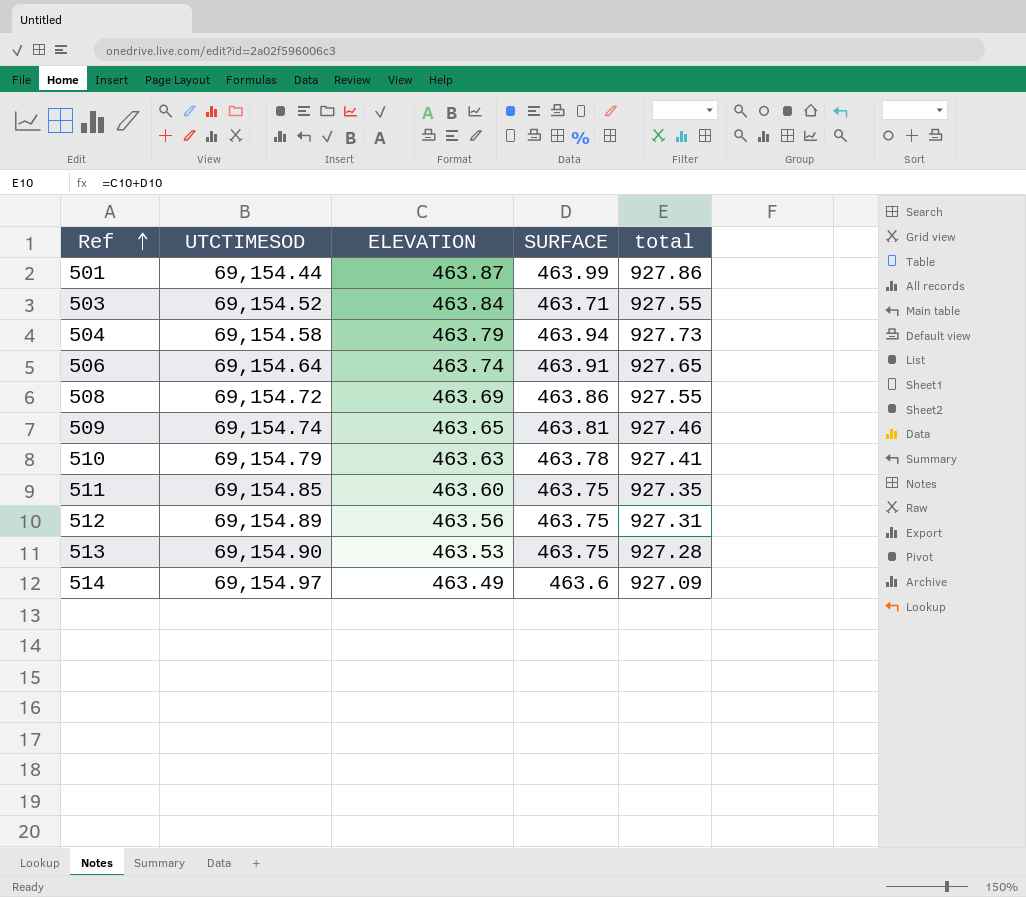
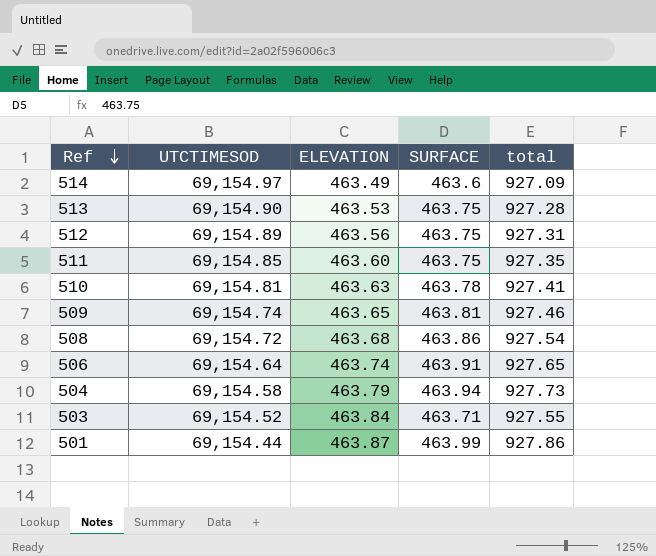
row order: Ref ascending -> Ref descending
510 | UTCTIMESOD: 69,154.79 -> 69,154.81
508 | ELEVATION: 463.69 -> 463.68
508 | total: 927.55 -> 927.54

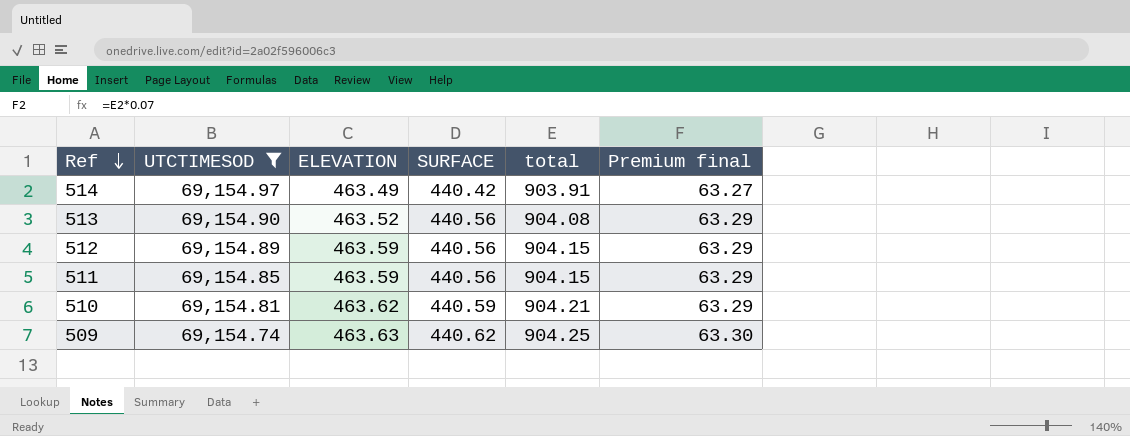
filter: none -> UTCTIMESOD >= 69,154.74
column Premium final | formula: none -> [total] * 0.07
514 | SURFACE: 463.6 -> 440.42
514 | total: 927.09 -> 903.91
513 | ELEVATION: 463.53 -> 463.52
513 | SURFACE: 463.75 -> 440.56
513 | total: 927.28 -> 904.08
512 | ELEVATION: 463.56 -> 463.59
512 | SURFACE: 463.75 -> 440.56
512 | total: 927.31 -> 904.15
511 | ELEVATION: 463.60 -> 463.59
511 | SURFACE: 463.75 -> 440.56
511 | total: 927.35 -> 904.15
510 | ELEVATION: 463.63 -> 463.62
510 | SURFACE: 463.78 -> 440.59
510 | total: 927.41 -> 904.21
509 | ELEVATION: 463.65 -> 463.63
509 | SURFACE: 463.81 -> 440.62
509 | total: 927.46 -> 904.25

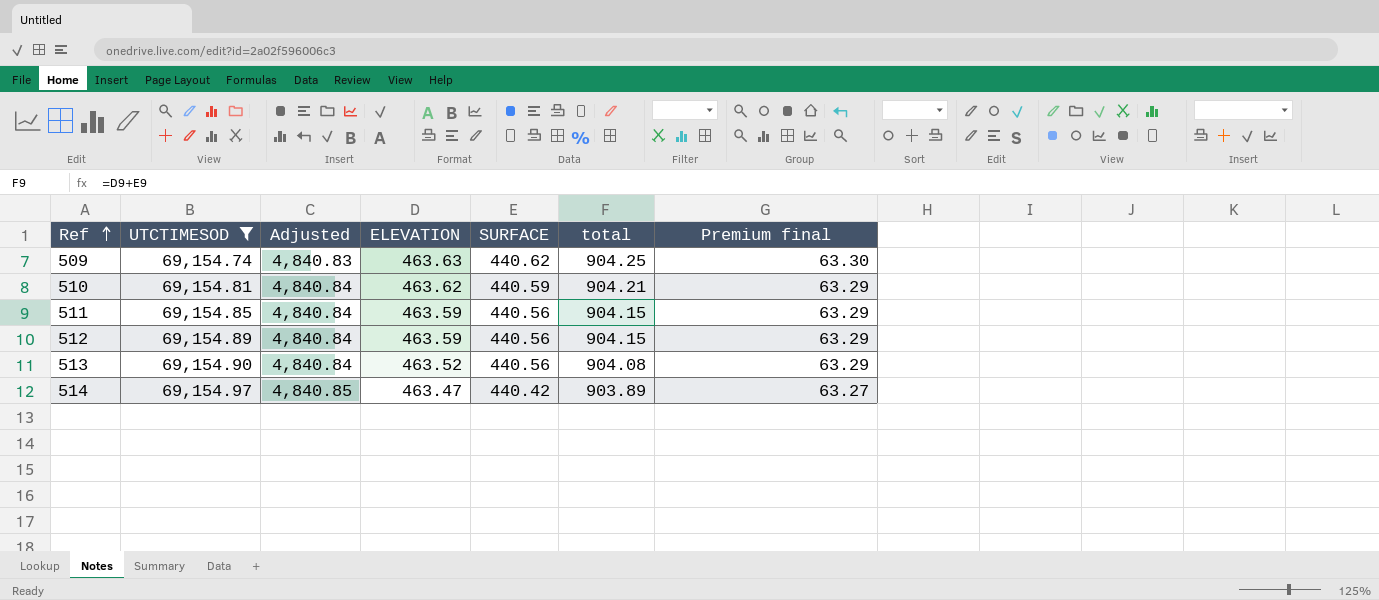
row order: Ref descending -> Ref ascending
column Adjusted | formula: none -> [UTCTIMESOD] * 0.07
514 | ELEVATION: 463.49 -> 463.47
514 | total: 903.91 -> 903.89

